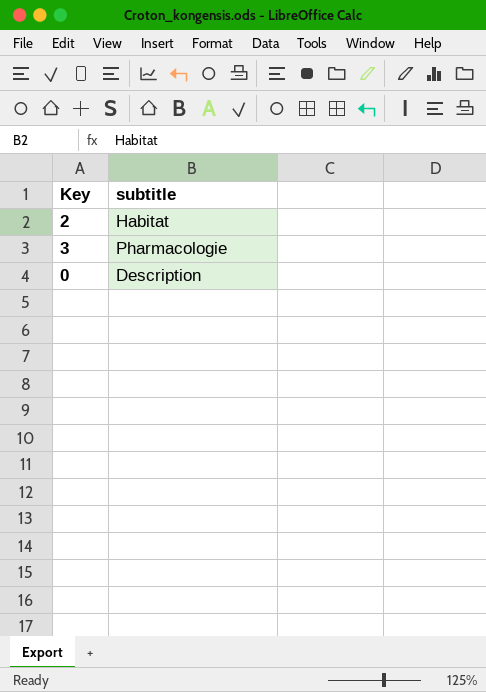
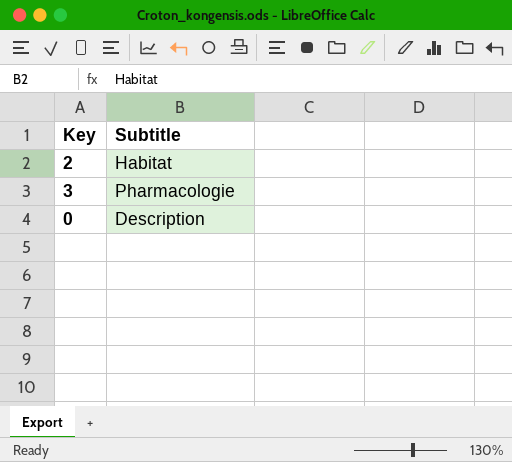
column name: subtitle -> Subtitle

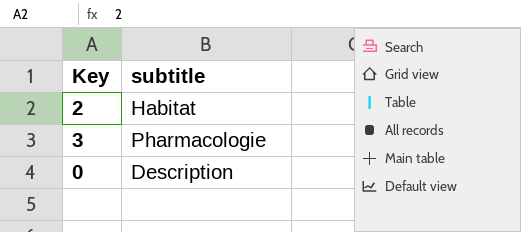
column name: Subtitle -> subtitle

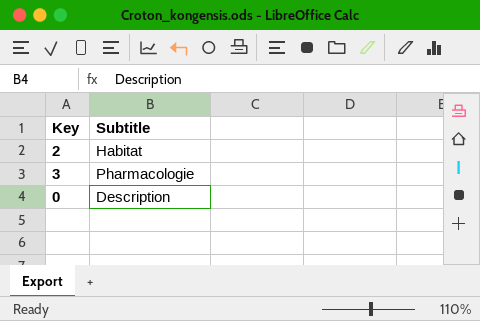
column name: subtitle -> Subtitle

